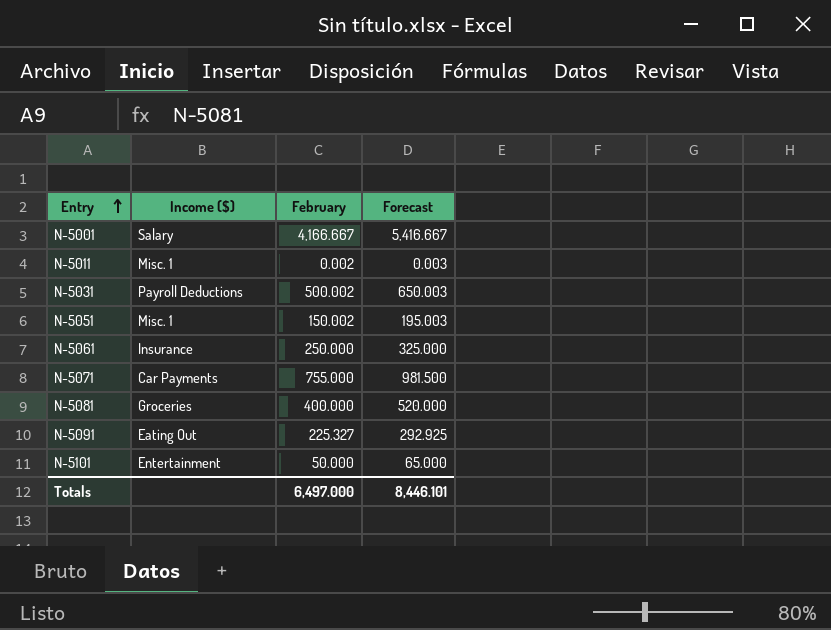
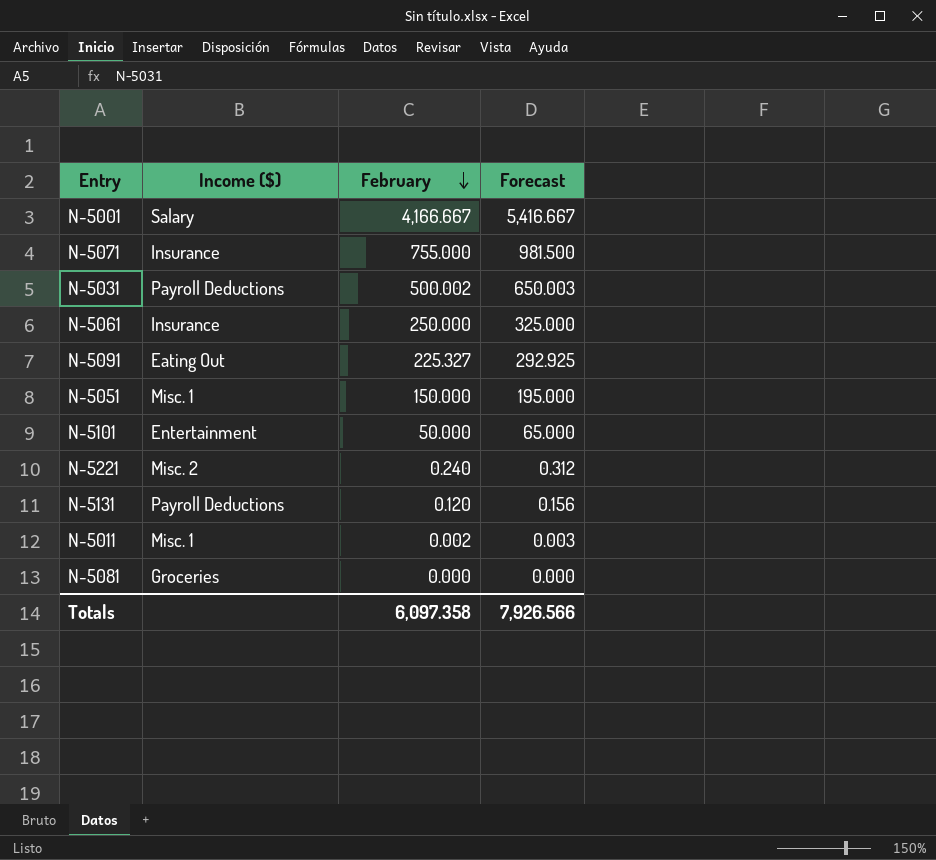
row order: Entry ascending -> February descending
N-5071 | Income ($): Car Payments -> Insurance
N-5051 | February: 150.002 -> 150.000
N-5051 | Forecast: 195.003 -> 195.000
row N-5221: none -> Misc. 2 | 0.240 | 0.312
row N-5131: none -> Payroll Deductions | 0.120 | 0.156
N-5081 | February: 400.000 -> 0.000
N-5081 | Forecast: 520.000 -> 0.000
Totals | February: 6,497.000 -> 6,097.358
Totals | Forecast: 8,446.101 -> 7,926.566

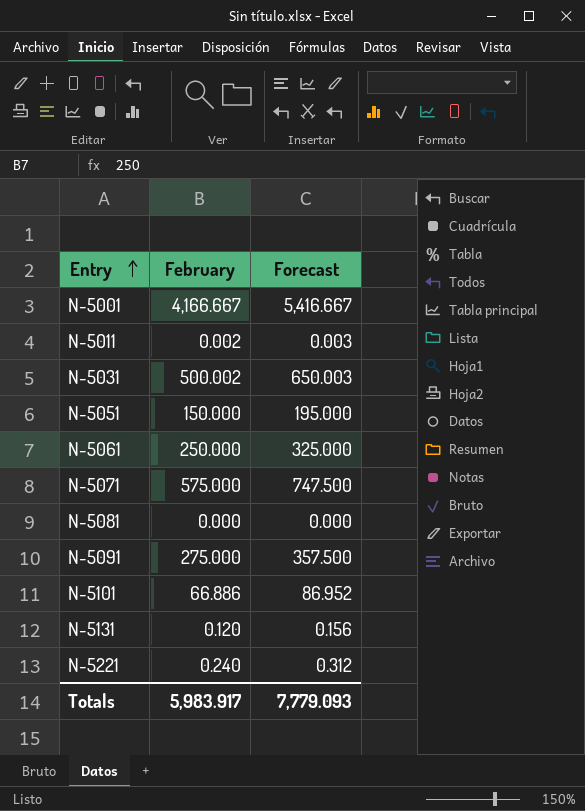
row order: February descending -> Entry ascending
column Income ($) | position: 2 -> none
N-5071 | February: 755.000 -> 575.000
N-5071 | Forecast: 981.500 -> 747.500
N-5091 | February: 225.327 -> 275.000
N-5091 | Forecast: 292.925 -> 357.500
N-5101 | February: 50.000 -> 66.886
N-5101 | Forecast: 65.000 -> 86.952
Totals | February: 6,097.358 -> 5,983.917
Totals | Forecast: 7,926.566 -> 7,779.093

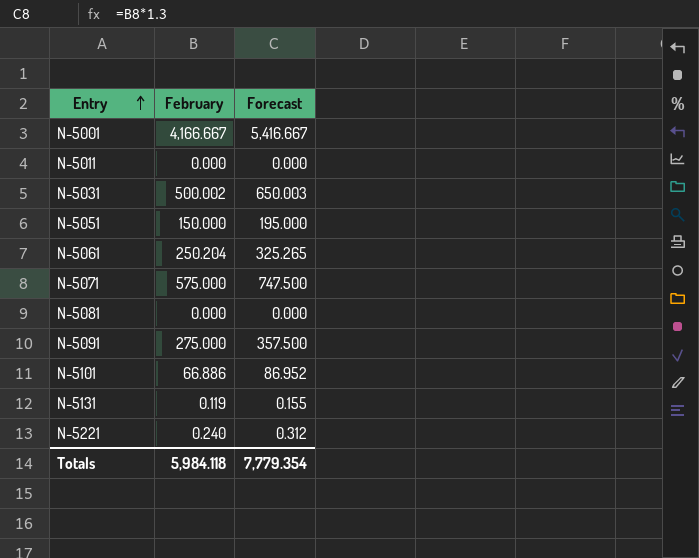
N-5011 | February: 0.002 -> 0.000
N-5011 | Forecast: 0.003 -> 0.000
N-5061 | February: 250.000 -> 250.204
N-5061 | Forecast: 325.000 -> 325.265
N-5131 | February: 0.120 -> 0.119
N-5131 | Forecast: 0.156 -> 0.155
Totals | February: 5,983.917 -> 5,984.118
Totals | Forecast: 7,779.093 -> 7,779.354

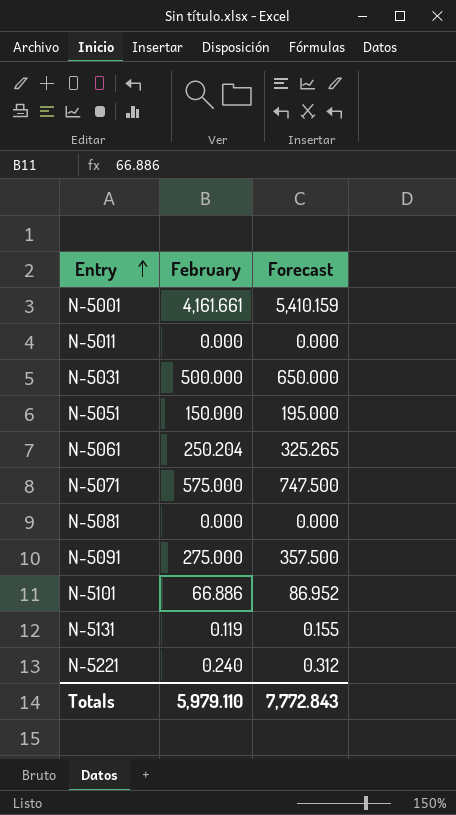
N-5001 | February: 4,166.667 -> 4,161.661
N-5001 | Forecast: 5,416.667 -> 5,410.159
N-5031 | February: 500.002 -> 500.000
N-5031 | Forecast: 650.003 -> 650.000
Totals | February: 5,984.118 -> 5,979.110
Totals | Forecast: 7,779.354 -> 7,772.843

